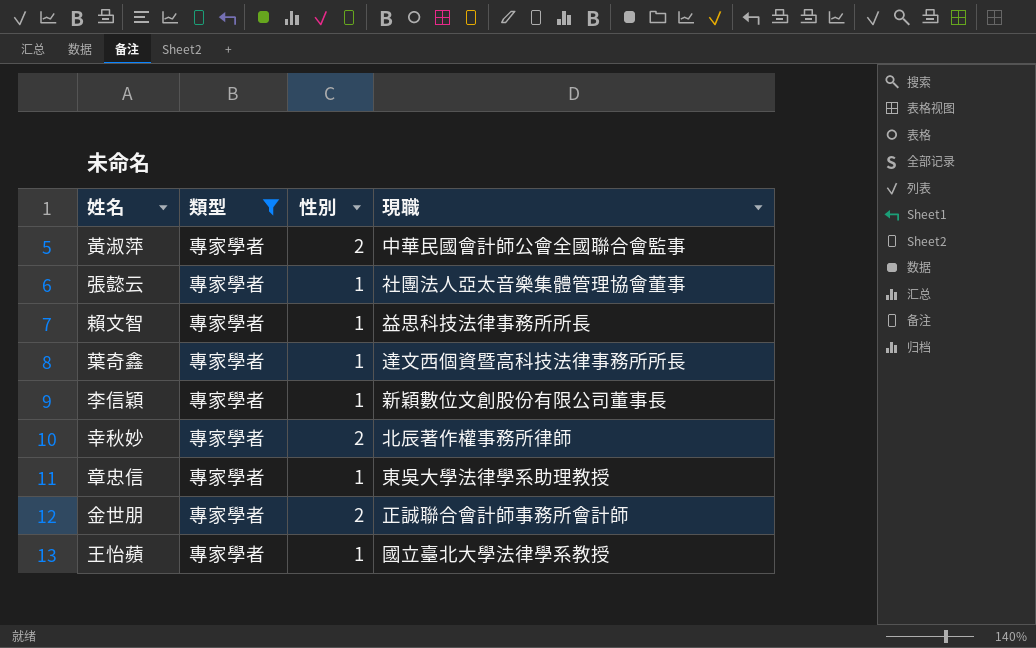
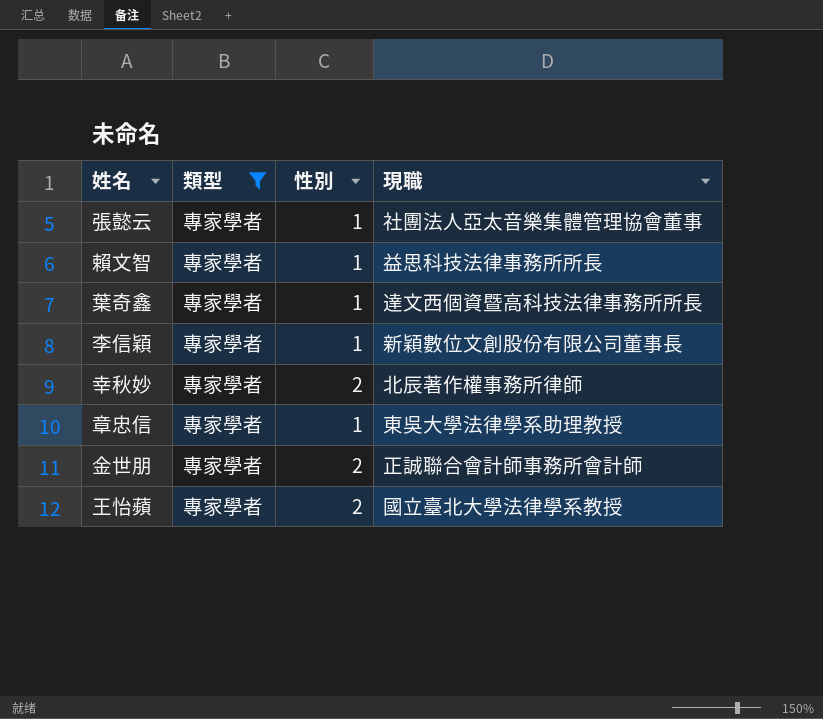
row 黃淑萍: 專家學者 | 2 | 中華民國會計師公會全國聯合會監事 -> none
王怡蘋 | 性別: 1 -> 2

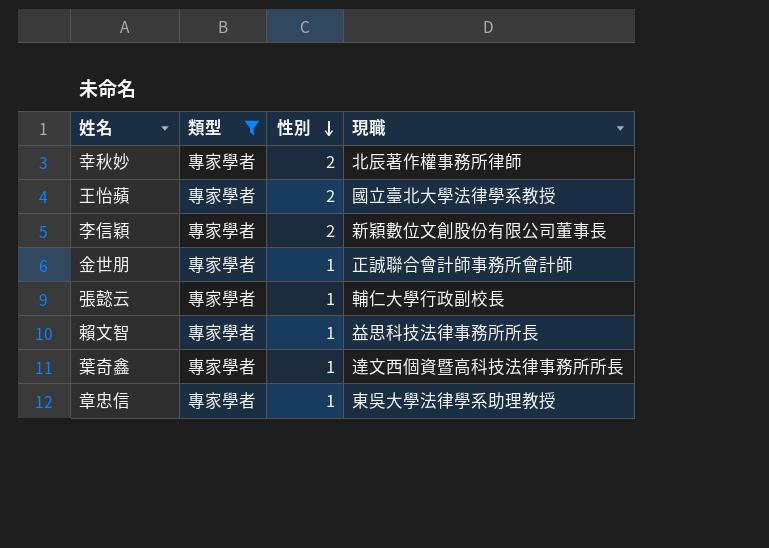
row order: none -> 性別 descending
李信穎 | 性別: 1 -> 2
金世朋 | 性別: 2 -> 1
張懿云 | 現職: 社團法人亞太音樂集體管理協會董事 -> 輔仁大學行政副校長

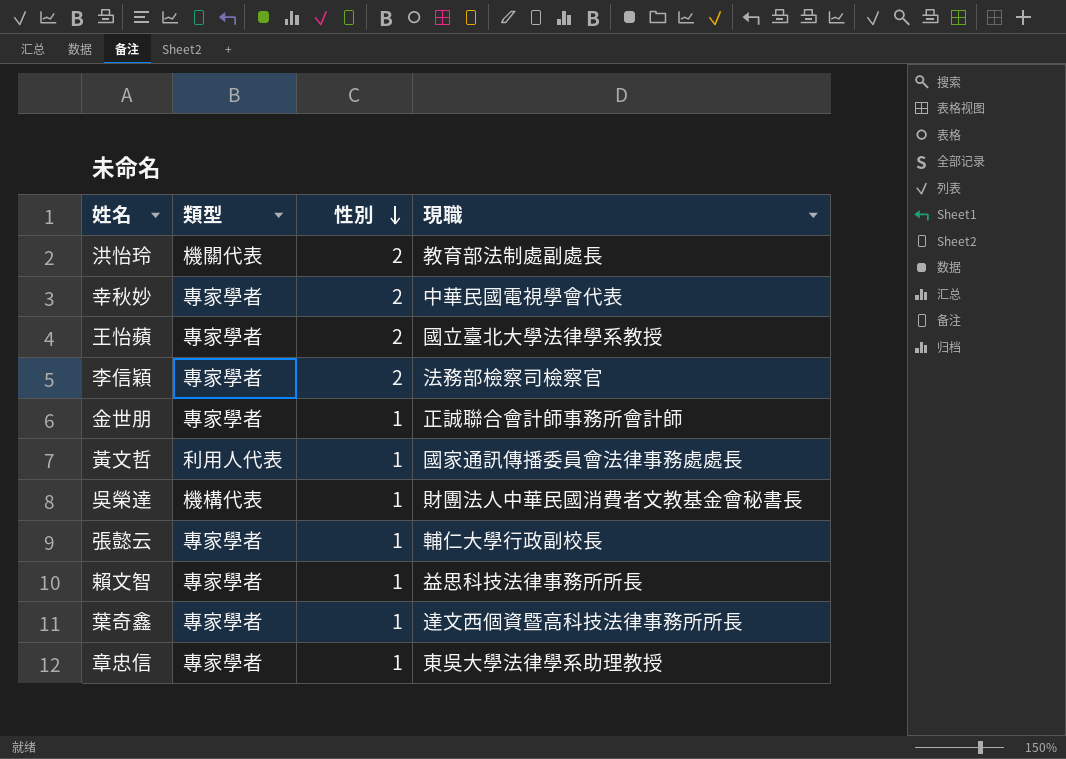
filter: 類型 = 專家學者 -> none
幸秋妙 | 現職: 北辰著作權事務所律師 -> 中華民國電視學會代表
李信穎 | 現職: 新穎數位文創股份有限公司董事長 -> 法務部檢察司檢察官

